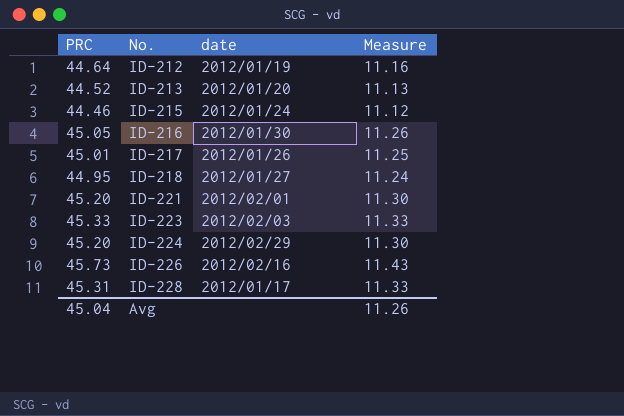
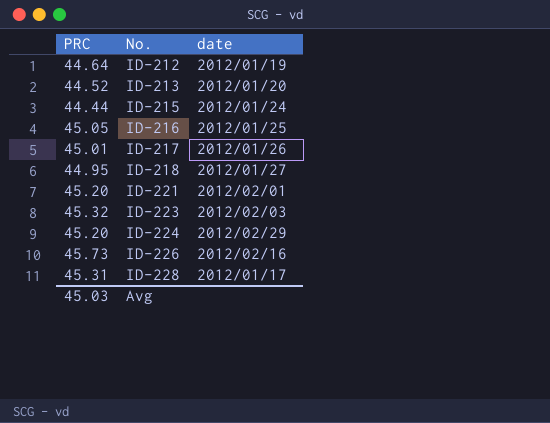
column Measure | formula: [PRC] * 0.25 -> none
ID-215 | PRC: 44.46 -> 44.44
ID-216 | date: 2012/01/30 -> 2012/01/25
ID-223 | PRC: 45.33 -> 45.32
Avg | PRC: 45.04 -> 45.03

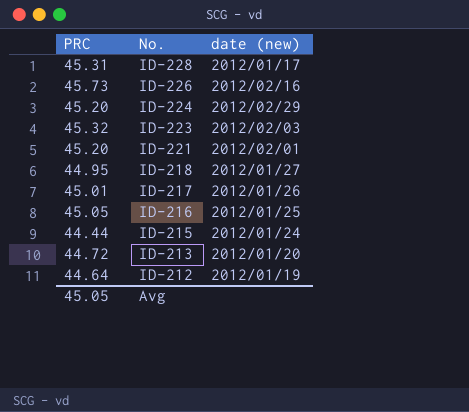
row order: No. ascending -> No. descending
column name: date -> date (new)
ID-213 | PRC: 44.52 -> 44.72
Avg | PRC: 45.03 -> 45.05

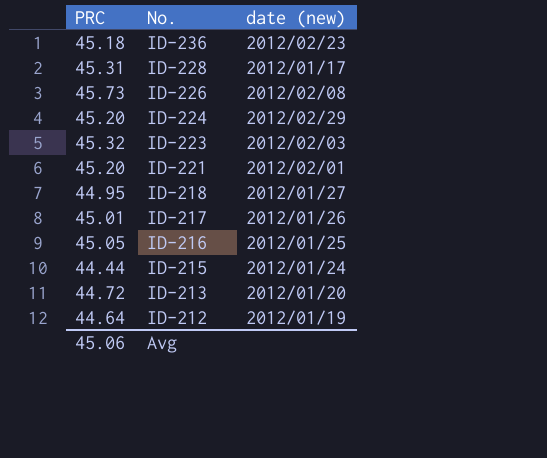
row ID-236: none -> 45.18 | 2012/02/23
ID-226 | date (new): 2012/02/16 -> 2012/02/08
Avg | PRC: 45.05 -> 45.06

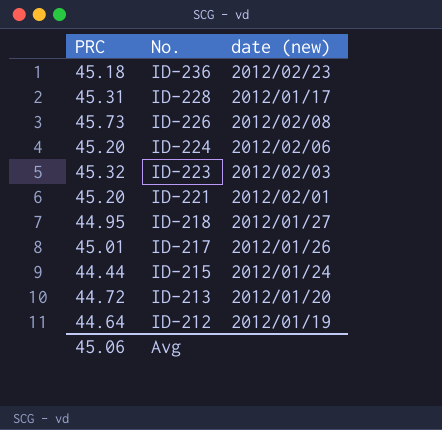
row ID-216: 45.05 | 2012/01/25 -> none
ID-224 | date (new): 2012/02/29 -> 2012/02/06

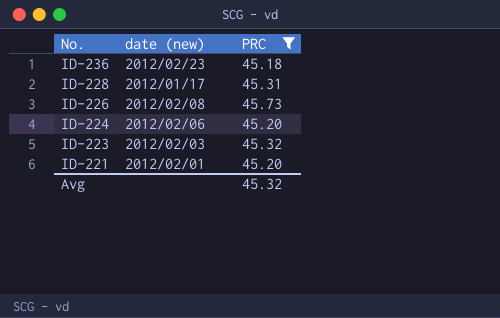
filter: none -> PRC >= 45.18
column PRC | position: 1 -> 3
Avg | PRC: 45.06 -> 45.32

